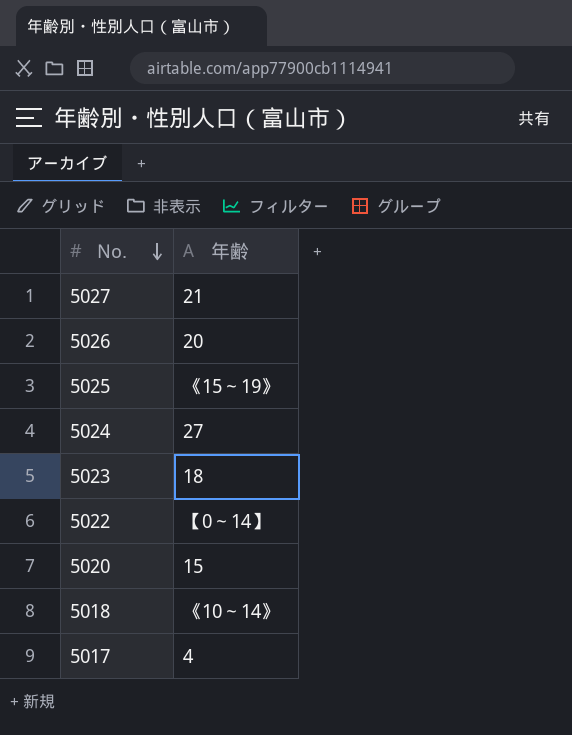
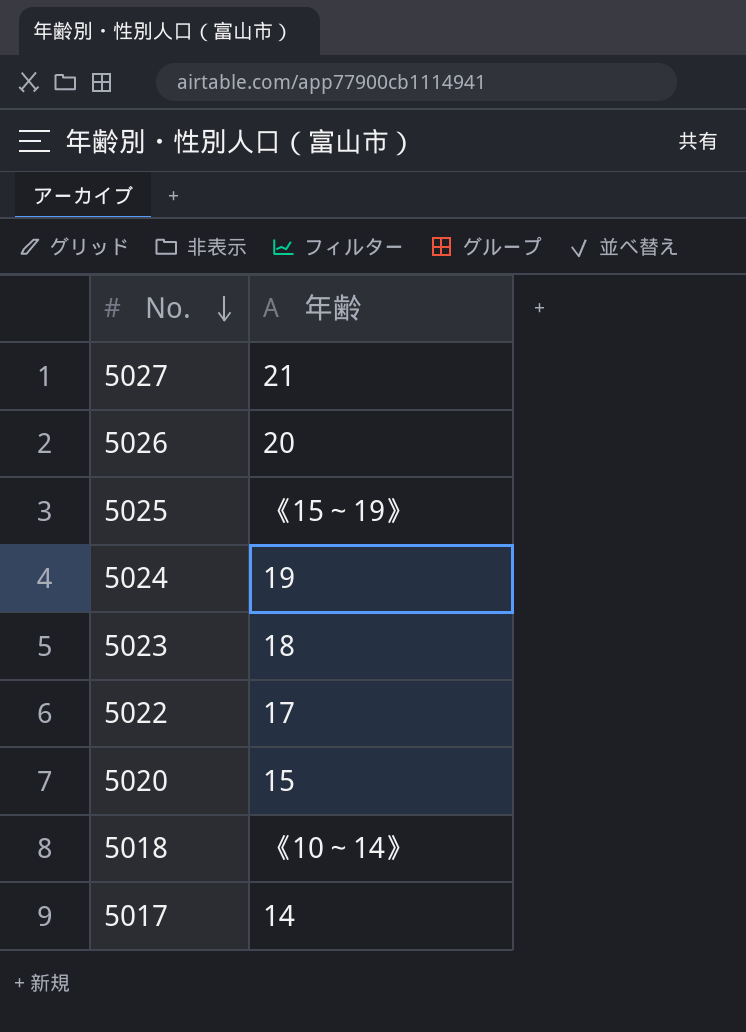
5024 | 年齢: 27 -> 19
5022 | 年齢: 【0～14】 -> 17
5017 | 年齢: 4 -> 14

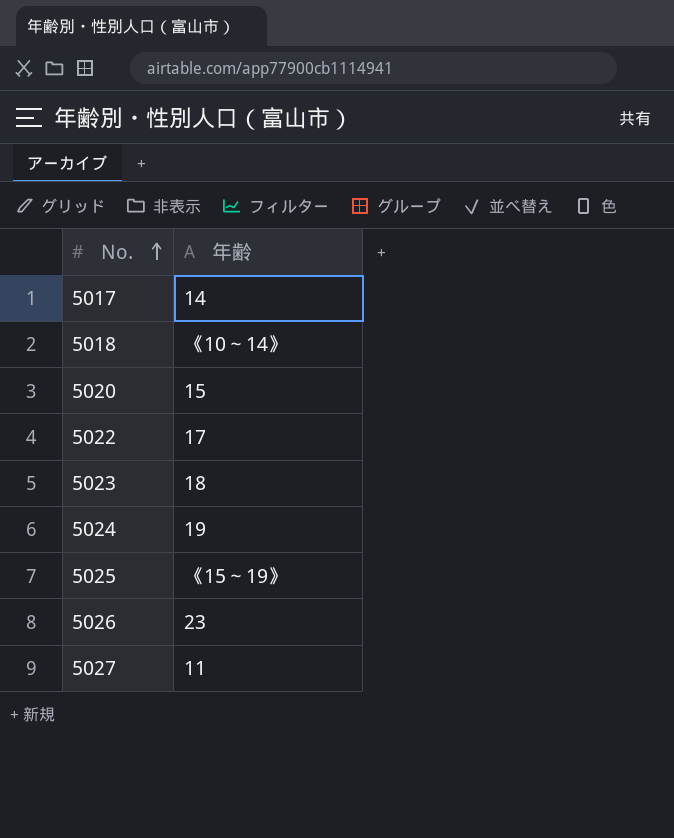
row order: No. descending -> No. ascending
5026 | 年齢: 20 -> 23
5027 | 年齢: 21 -> 11

